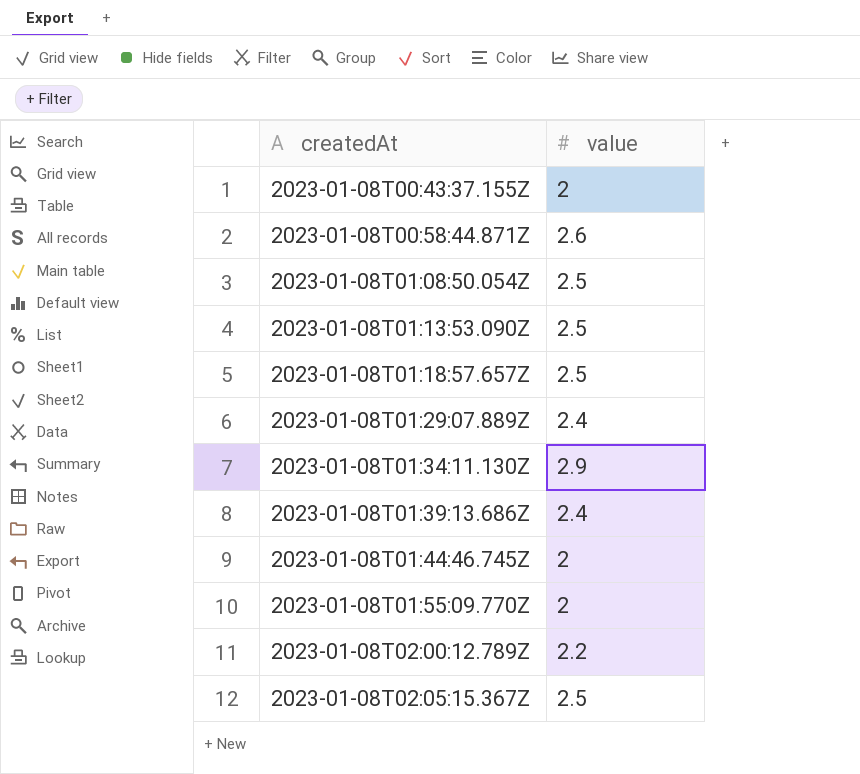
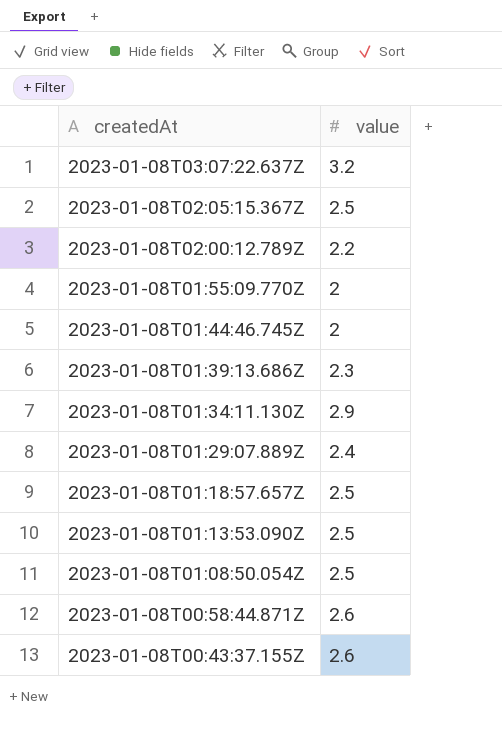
row order: createdAt ascending -> createdAt descending
row 2023-01-08T03:07:22.637Z: none -> 3.2
2023-01-08T01:39:13.686Z | value: 2.4 -> 2.3
2023-01-08T00:43:37.155Z | value: 2 -> 2.6

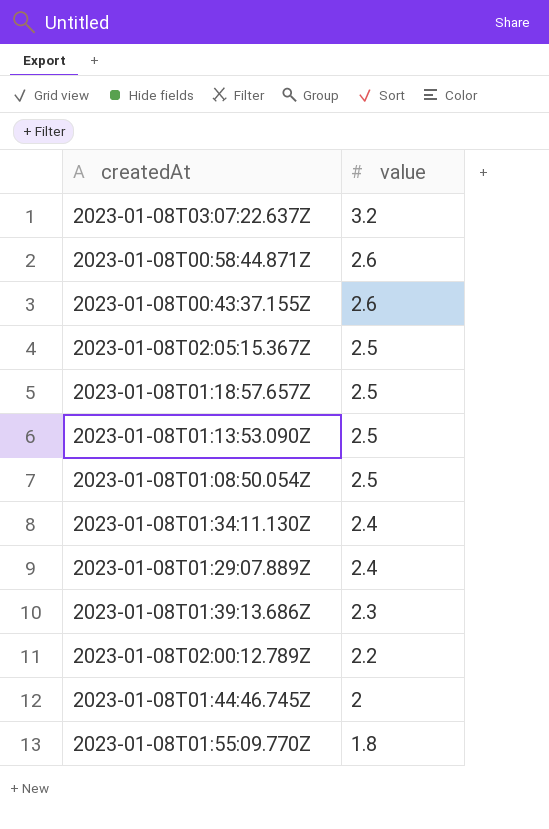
row order: createdAt descending -> value descending
2023-01-08T01:34:11.130Z | value: 2.9 -> 2.4
2023-01-08T01:55:09.770Z | value: 2 -> 1.8

